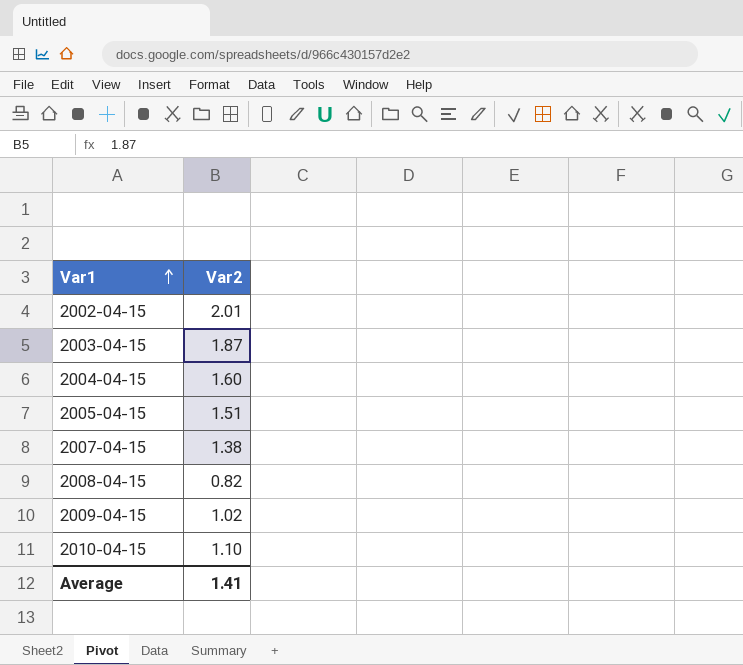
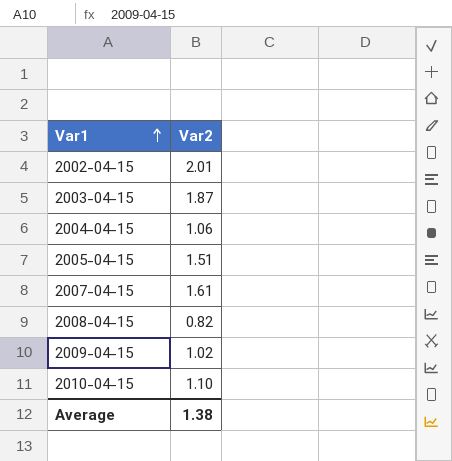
2004-04-15 | Var2: 1.60 -> 1.06
2007-04-15 | Var2: 1.38 -> 1.61
Average | Var2: 1.41 -> 1.38

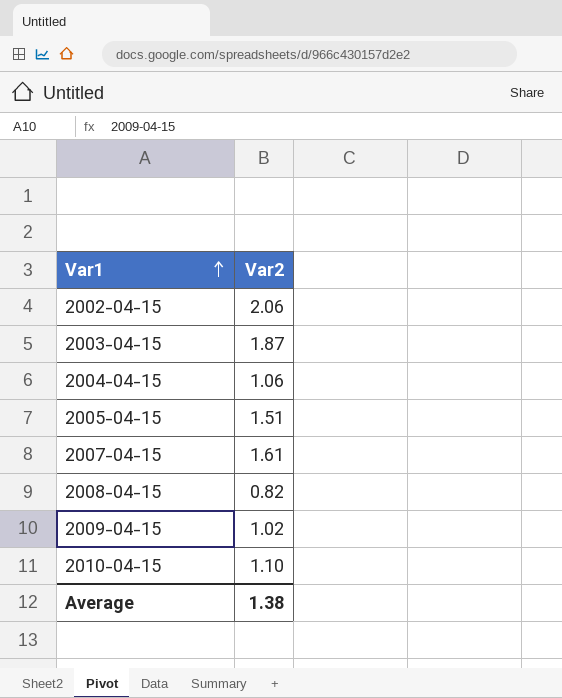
2002-04-15 | Var2: 2.01 -> 2.06

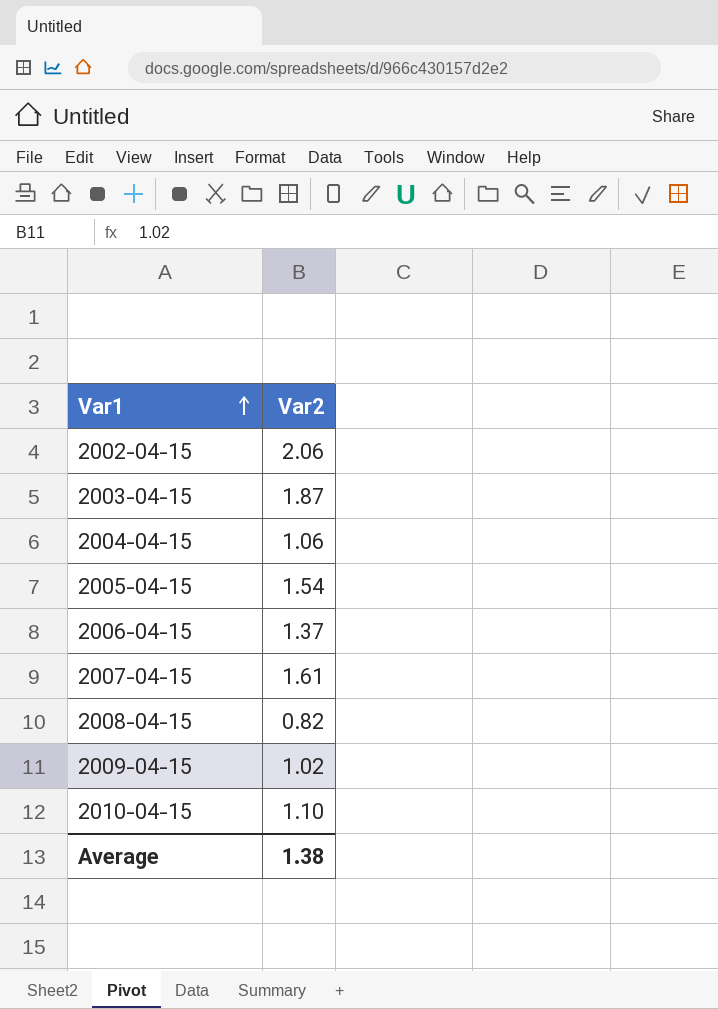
2005-04-15 | Var2: 1.51 -> 1.54
row 2006-04-15: none -> 1.37

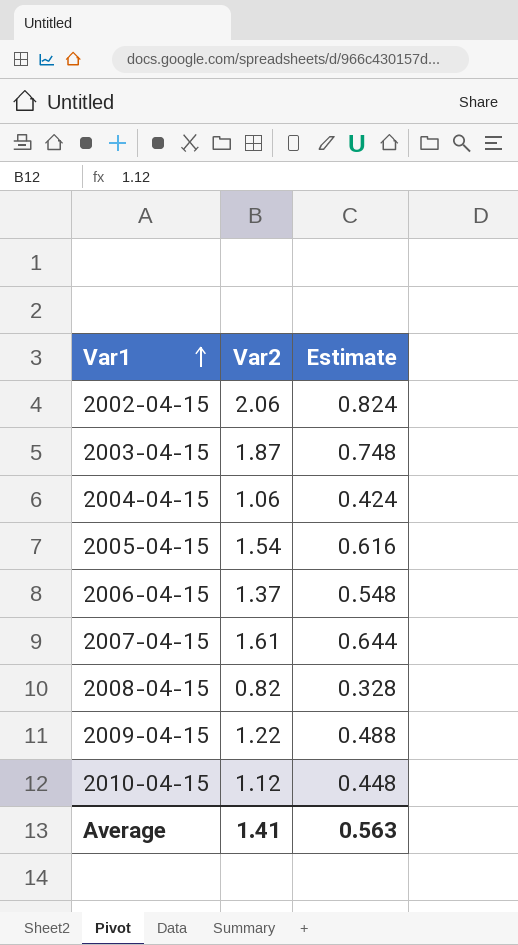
column Estimate | formula: none -> [Var2] * 0.4
2009-04-15 | Var2: 1.02 -> 1.22
2010-04-15 | Var2: 1.10 -> 1.12
Average | Var2: 1.38 -> 1.41

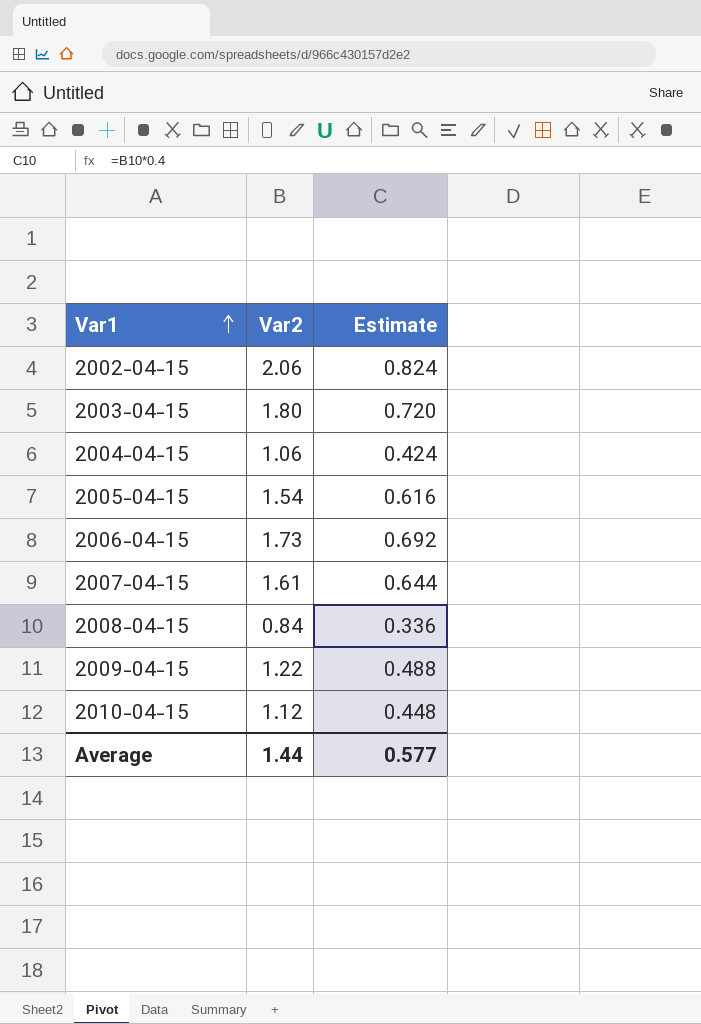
2003-04-15 | Var2: 1.87 -> 1.80
2003-04-15 | Estimate: 0.748 -> 0.720
2006-04-15 | Var2: 1.37 -> 1.73
2006-04-15 | Estimate: 0.548 -> 0.692
2008-04-15 | Var2: 0.82 -> 0.84
2008-04-15 | Estimate: 0.328 -> 0.336
Average | Var2: 1.41 -> 1.44
Average | Estimate: 0.563 -> 0.577

